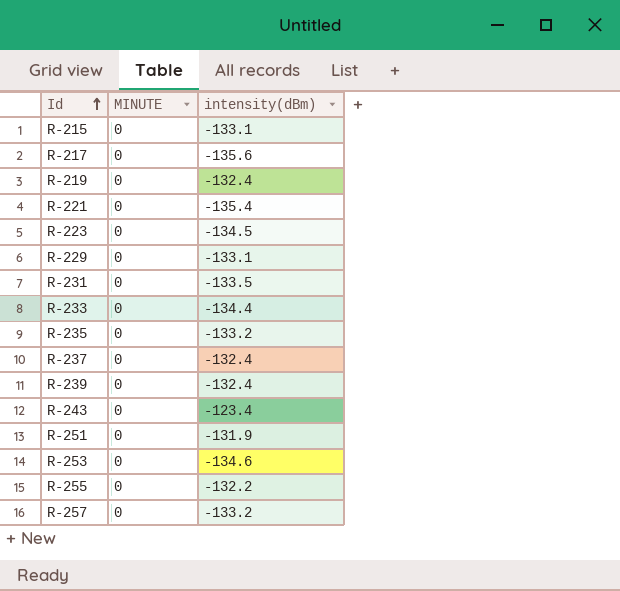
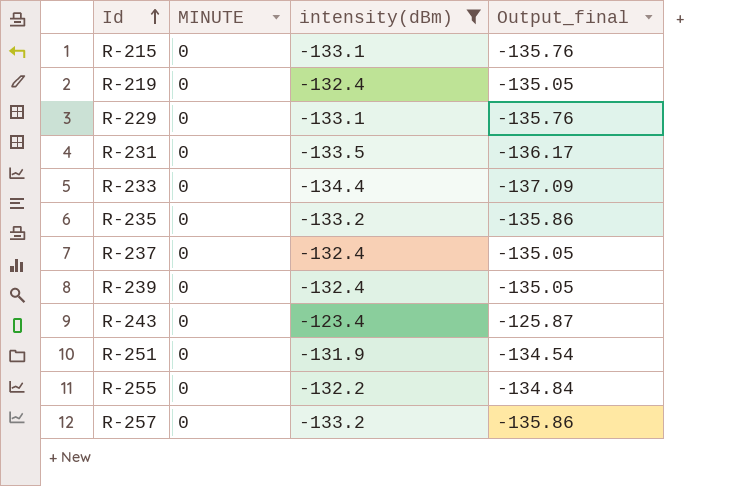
filter: none -> intensity(dBm) >= -134.4
column Output_final | formula: none -> [intensity(dBm)] * 1.02

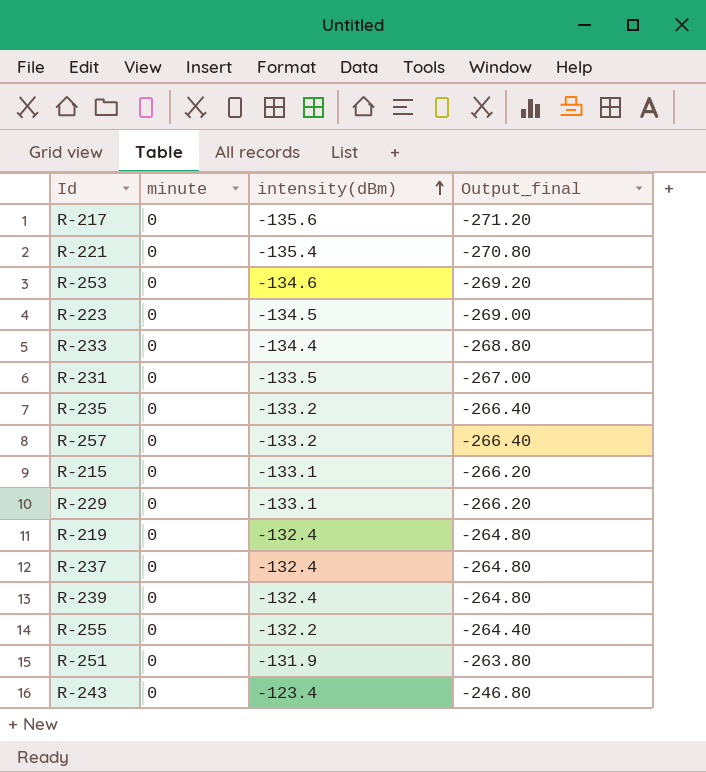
filter: intensity(dBm) >= -134.4 -> none
row order: Id ascending -> intensity(dBm) ascending
column name: MINUTE -> minute
column Output_final | formula: [intensity(dBm)] * 1.02 -> [intensity(dBm)] * 2

